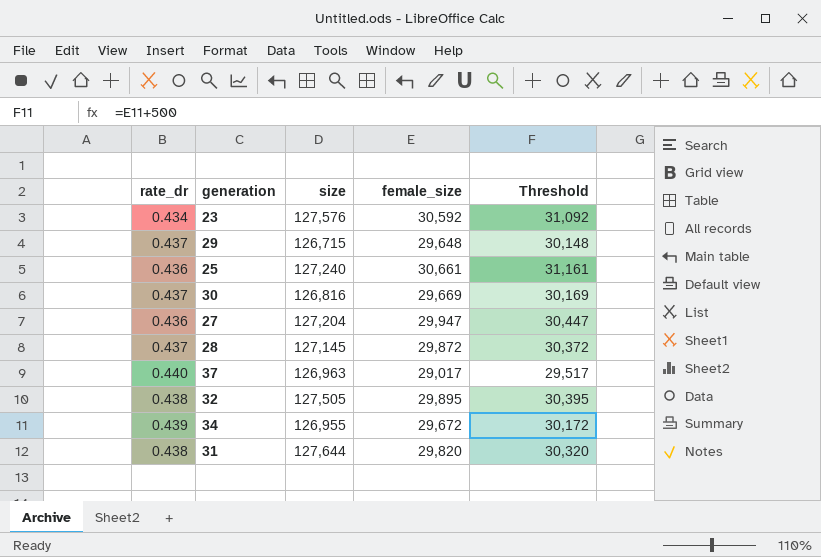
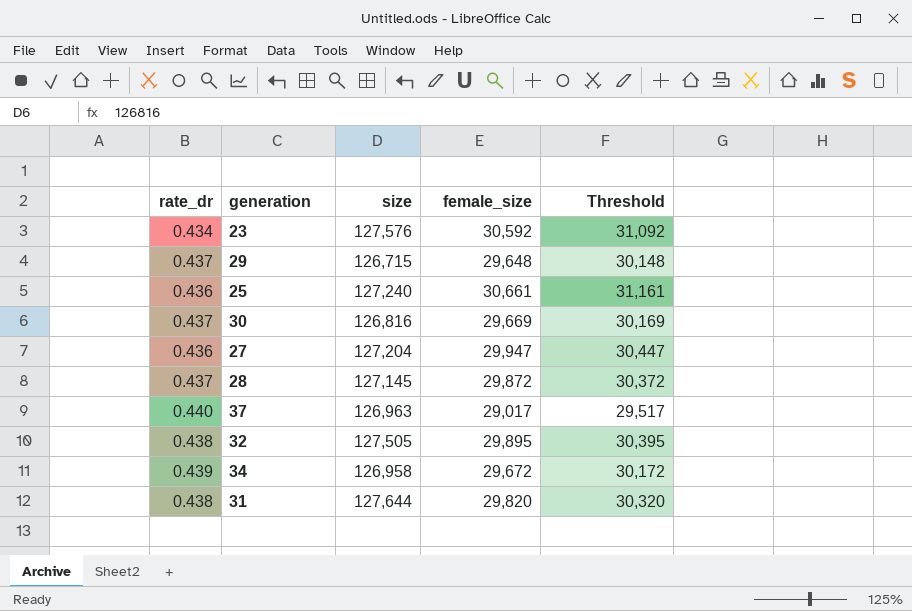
34 | size: 126,955 -> 126,958

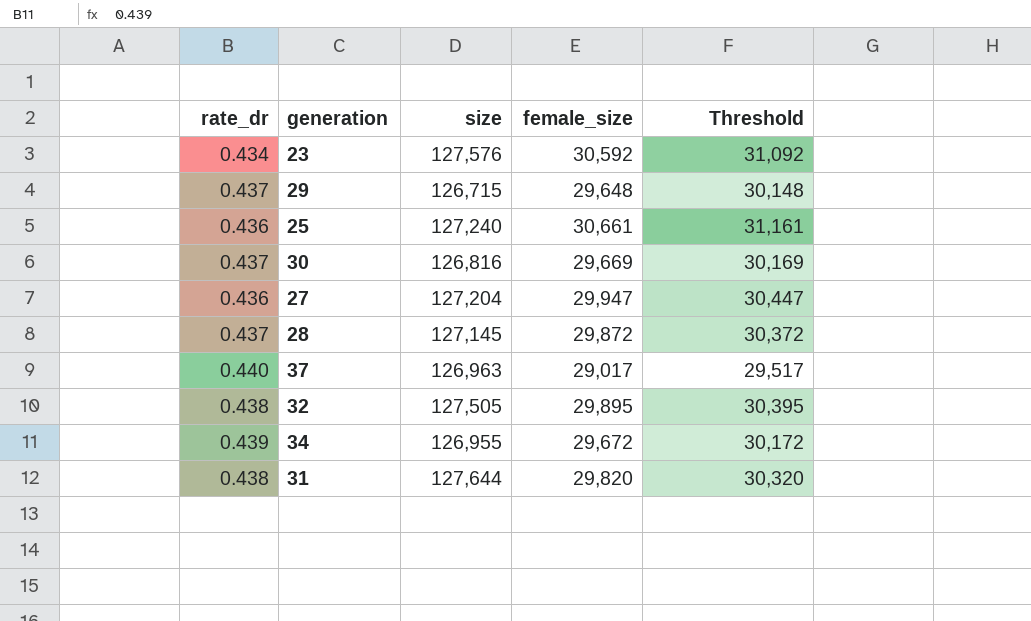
34 | size: 126,958 -> 126,955

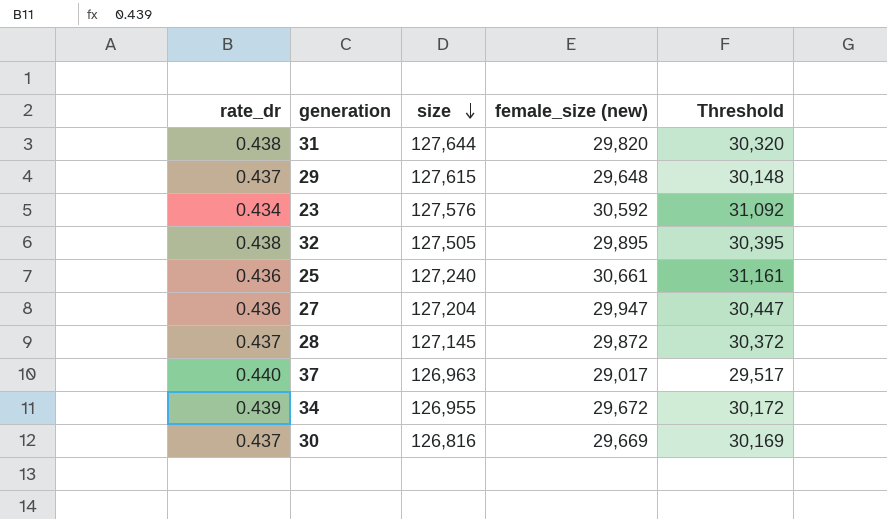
row order: none -> size descending
column name: female_size -> female_size (new)
29 | size: 126,715 -> 127,615

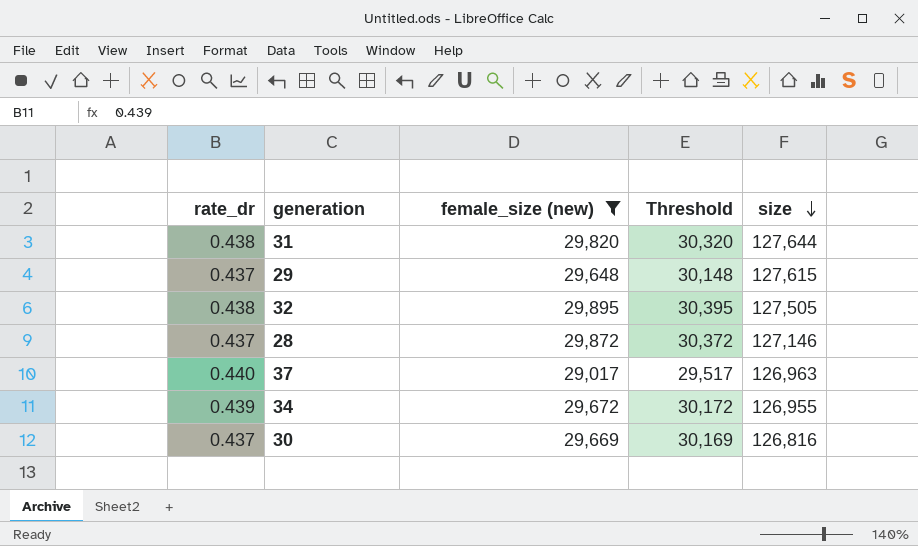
filter: none -> female_size (new) <= 29,895
column size | position: 3 -> 5
28 | size: 127,145 -> 127,146

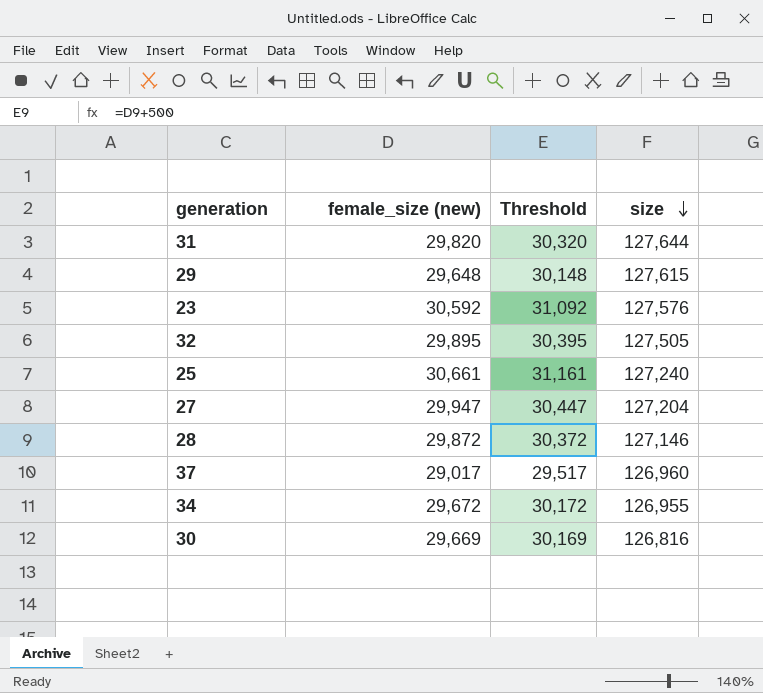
filter: female_size (new) <= 29,895 -> none
column rate_dr | position: 1 -> none
37 | size: 126,963 -> 126,960

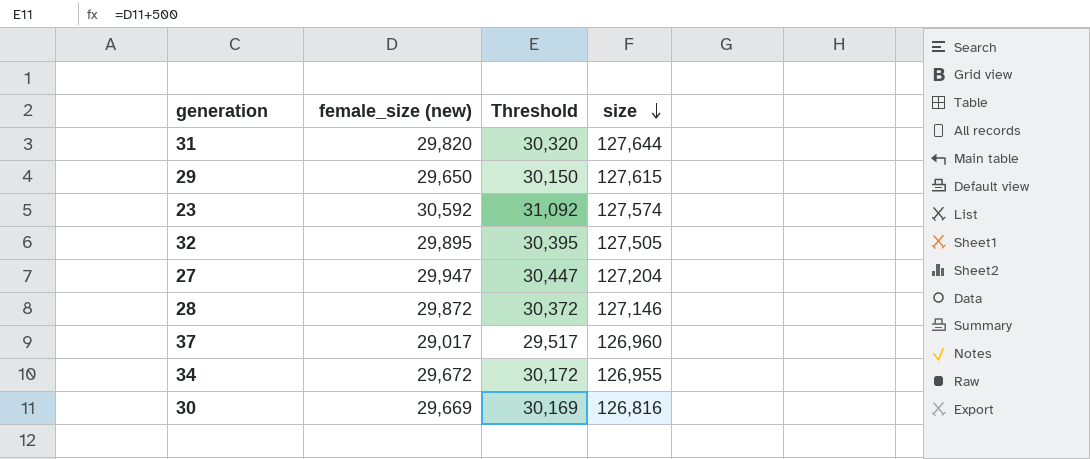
row 25: 30,661 | 31,161 | 127,240 -> none
29 | female_size (new): 29,648 -> 29,650
29 | Threshold: 30,148 -> 30,150
23 | size: 127,576 -> 127,574

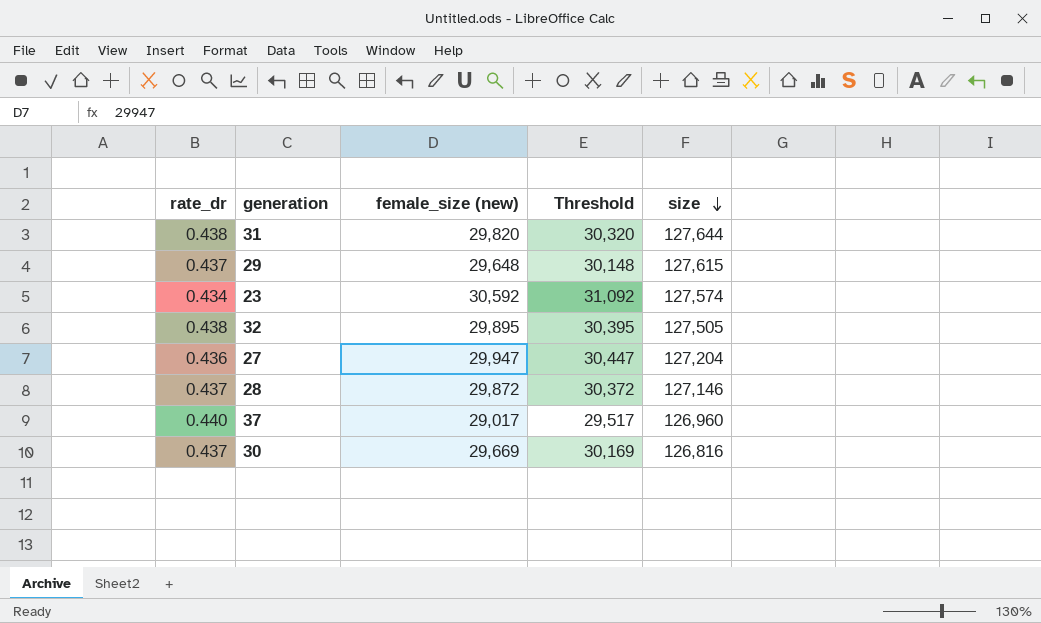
column rate_dr | position: none -> 1
row 34: 29,672 | 30,172 | 126,955 -> none
29 | female_size (new): 29,650 -> 29,648
29 | Threshold: 30,150 -> 30,148

